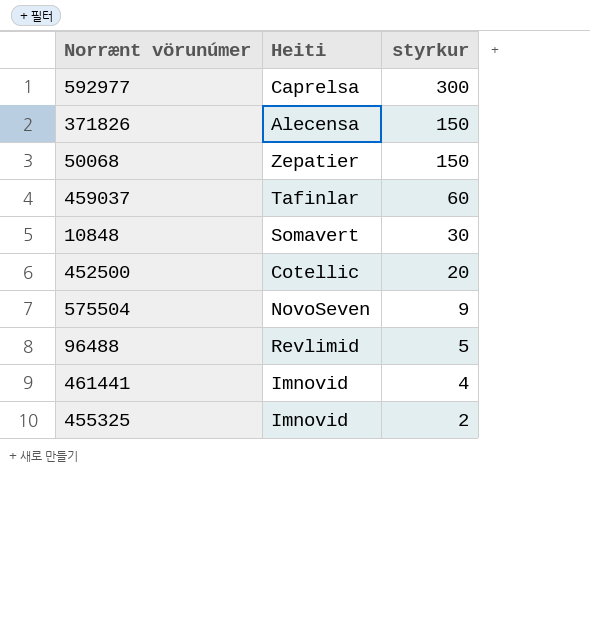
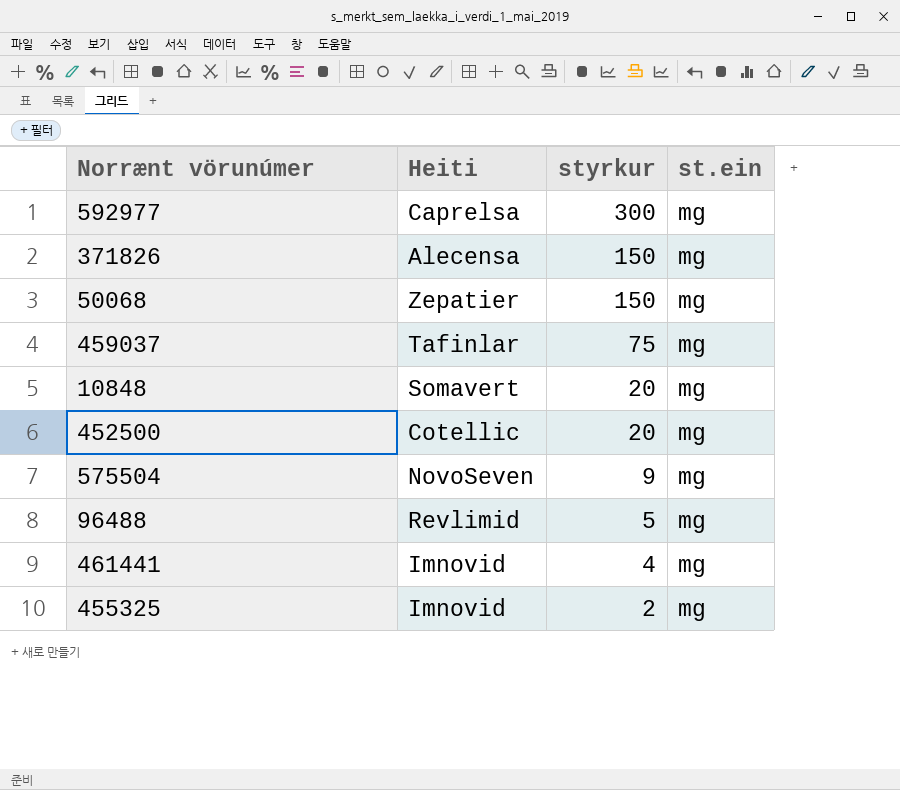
column st.ein | position: none -> 4
459037 | styrkur: 60 -> 75
10848 | styrkur: 30 -> 20

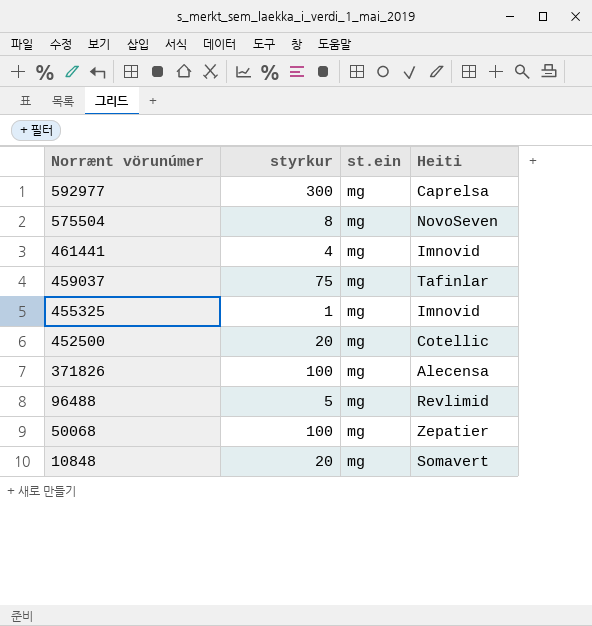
row order: styrkur descending -> Norrænt vörunúmer descending
column Heiti | position: 2 -> 4
575504 | styrkur: 9 -> 8
455325 | styrkur: 2 -> 1
371826 | styrkur: 150 -> 100
50068 | styrkur: 150 -> 100

